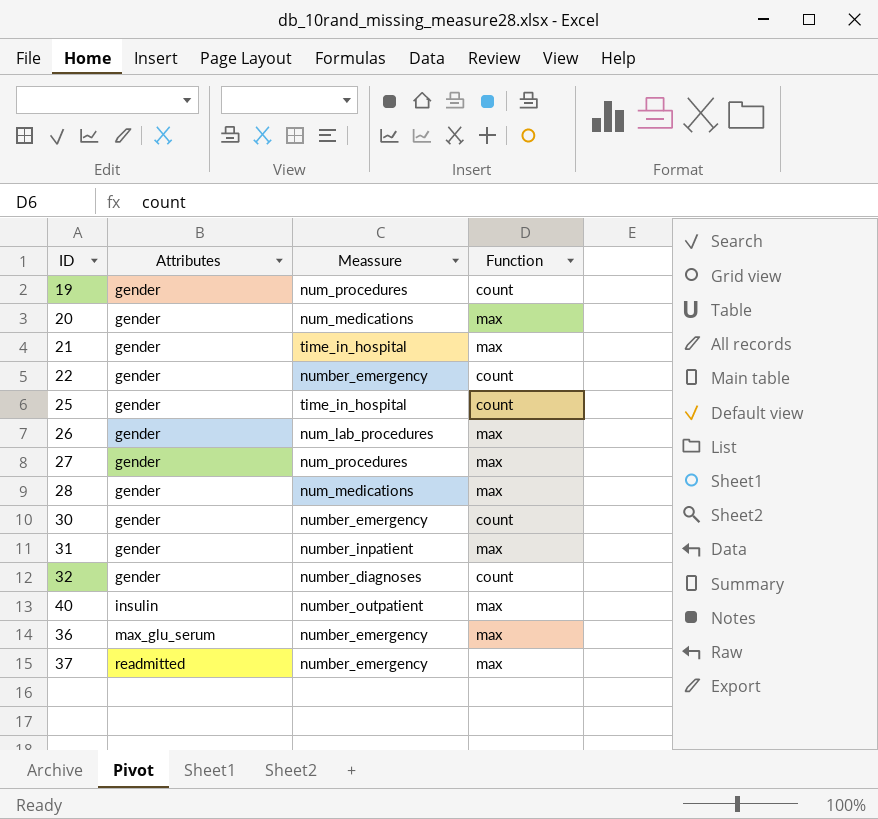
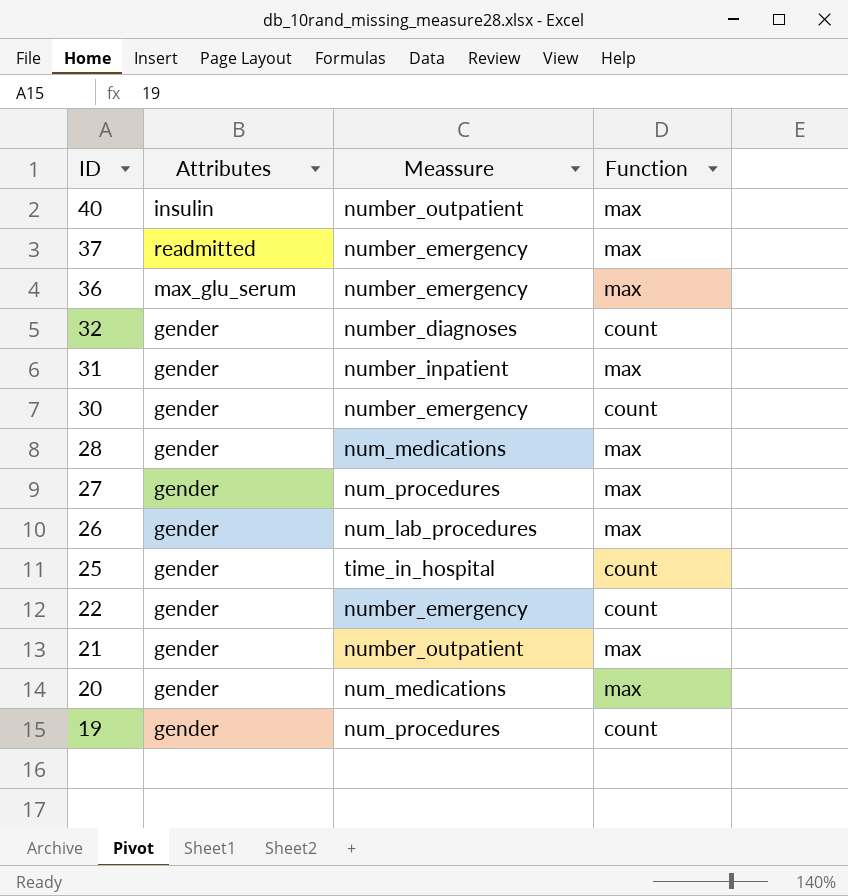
row order: Attributes ascending -> ID descending
21 | Meassure: time_in_hospital -> number_outpatient

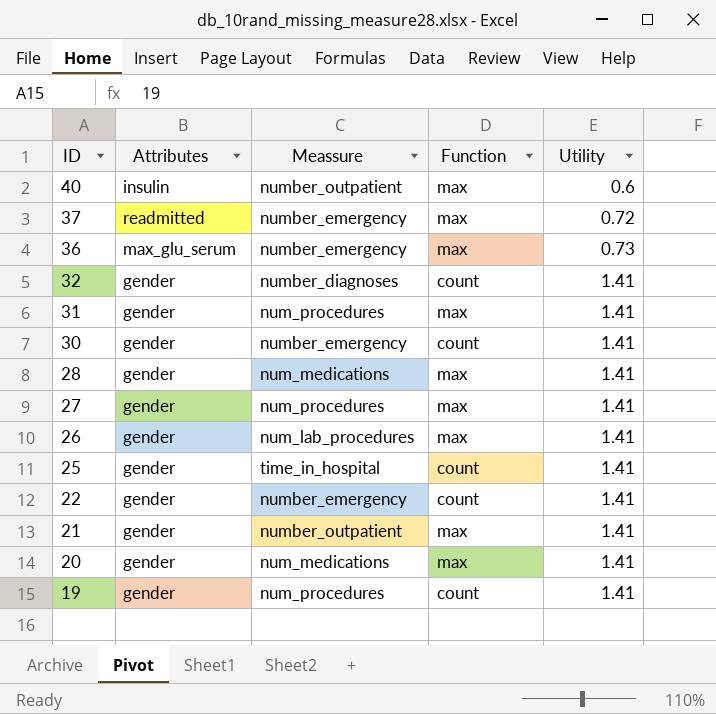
column Utility | position: none -> 5
31 | Meassure: number_inpatient -> num_procedures

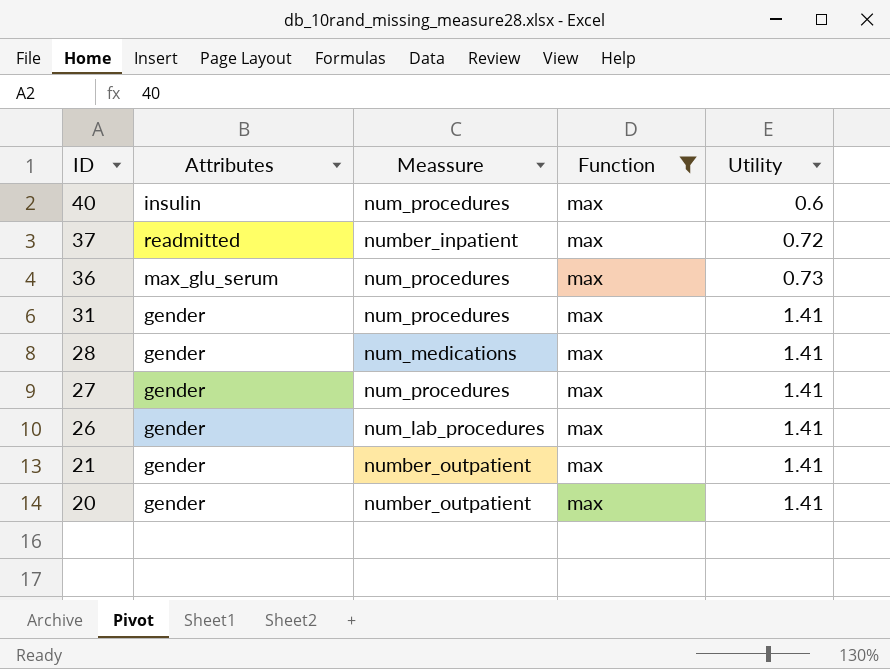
filter: none -> Function = max
40 | Meassure: number_outpatient -> num_procedures
37 | Meassure: number_emergency -> number_inpatient
36 | Meassure: number_emergency -> num_procedures
20 | Meassure: num_medications -> number_outpatient

